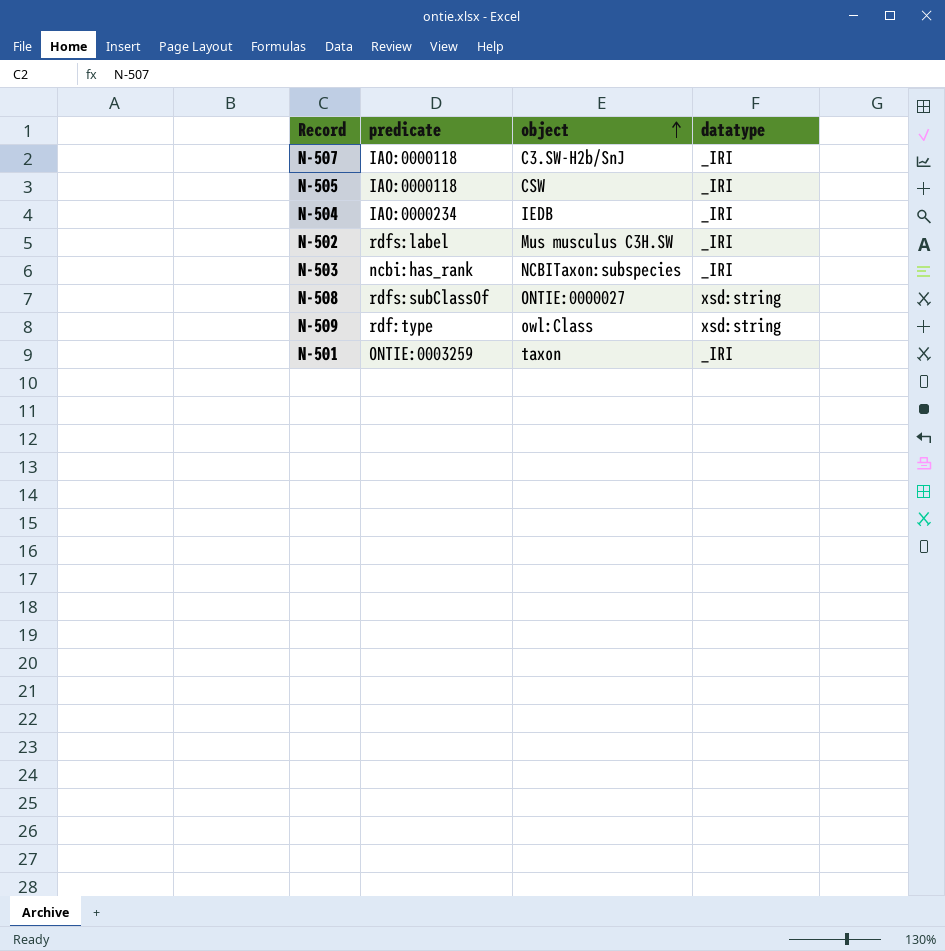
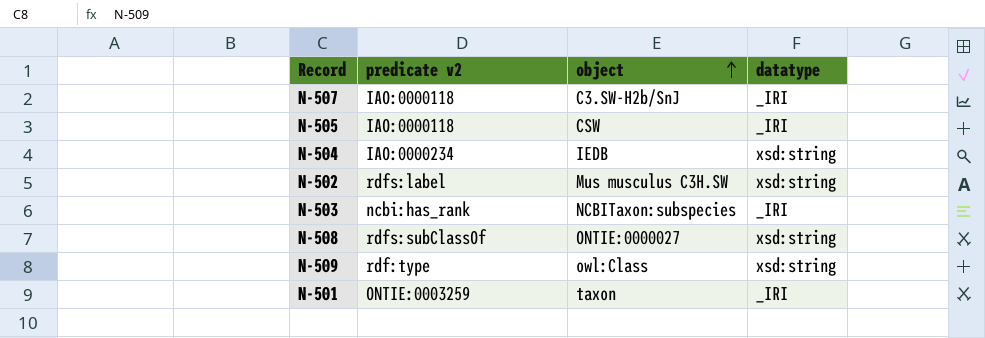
column name: predicate -> predicate v2
N-504 | datatype: _IRI -> xsd:string
N-502 | datatype: _IRI -> xsd:string

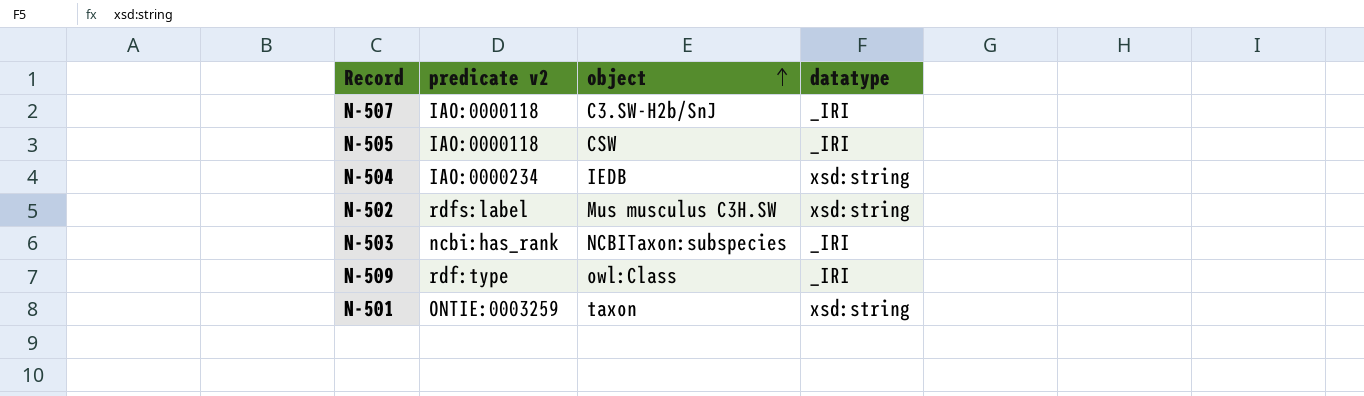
row N-508: rdfs:subClassOf | ONTIE:0000027 | xsd:string -> none
N-509 | datatype: xsd:string -> _IRI
N-501 | datatype: _IRI -> xsd:string

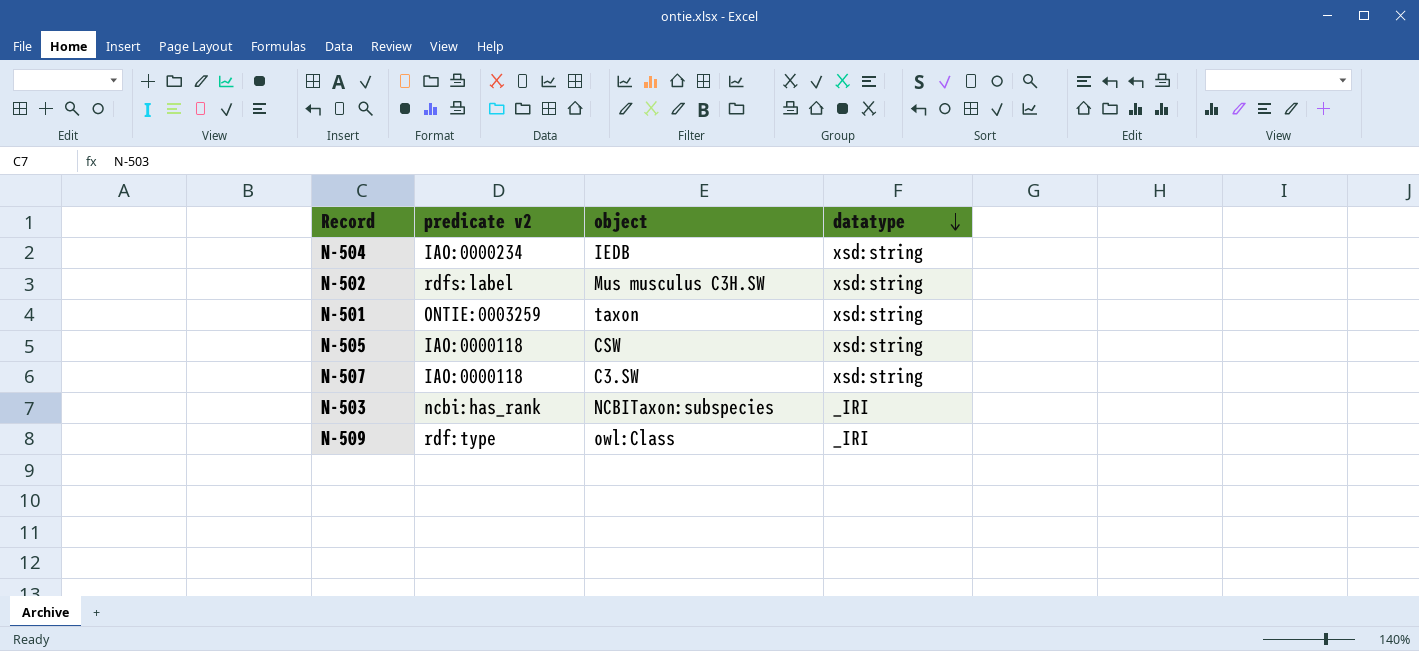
row order: object ascending -> datatype descending
N-505 | datatype: _IRI -> xsd:string
N-507 | object: C3.SW-H2b/SnJ -> C3.SW
N-507 | datatype: _IRI -> xsd:string

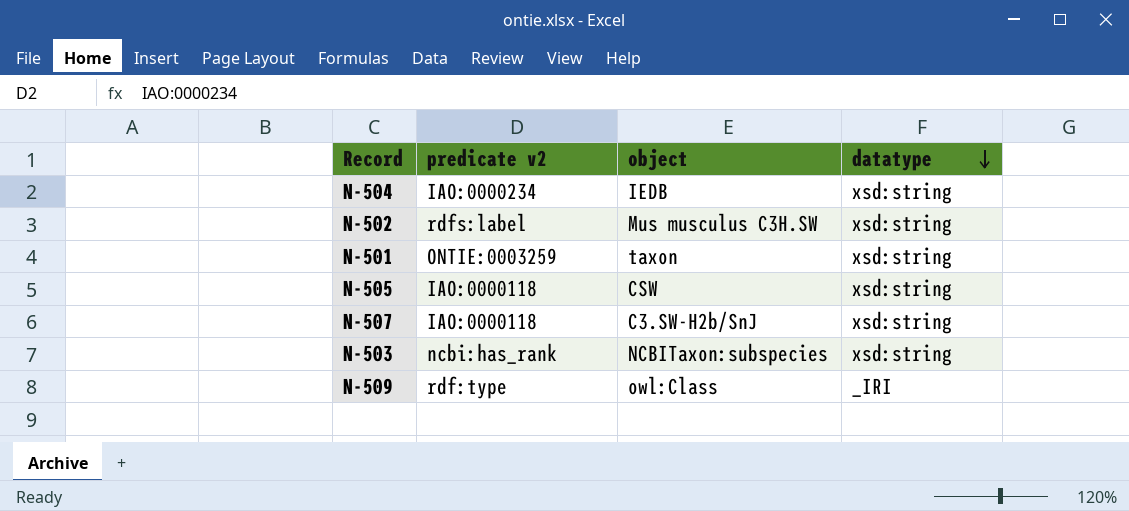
N-507 | object: C3.SW -> C3.SW-H2b/SnJ
N-503 | datatype: _IRI -> xsd:string

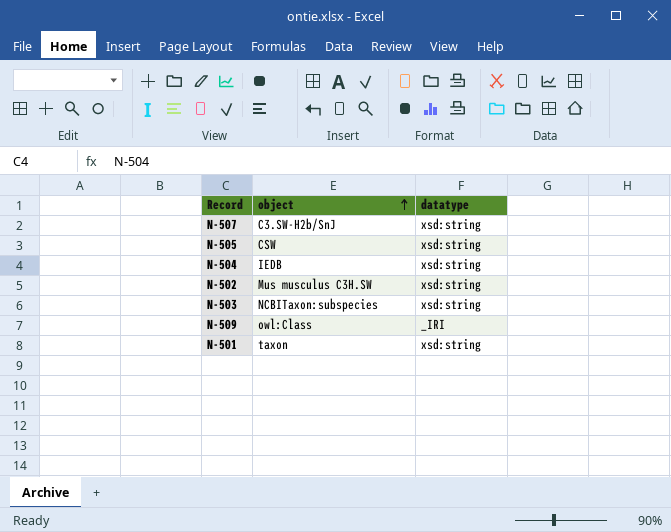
row order: datatype descending -> object ascending
column predicate v2 | position: 2 -> none

